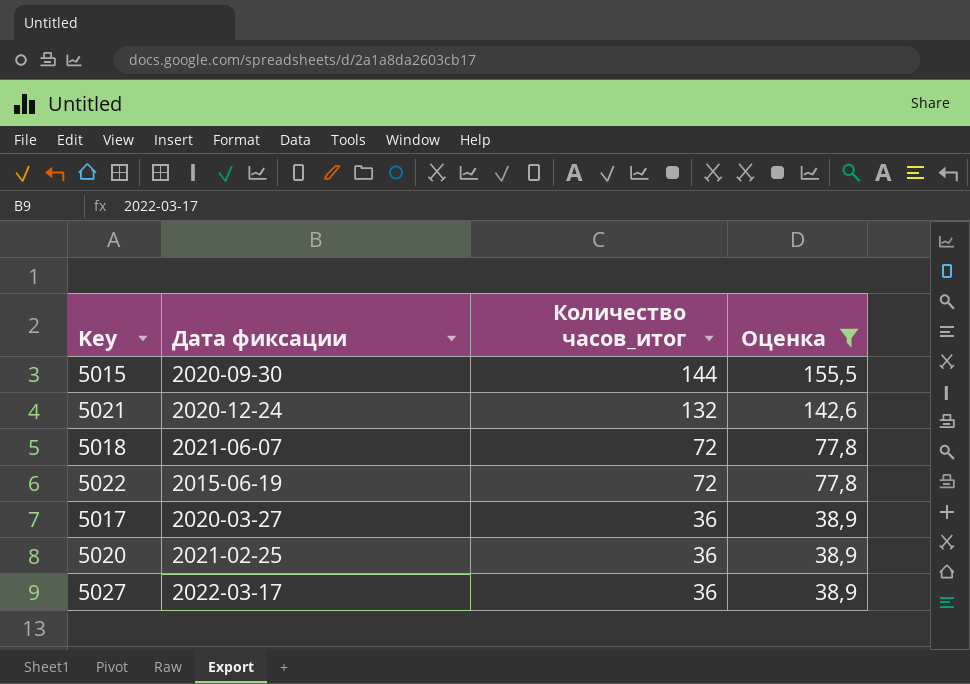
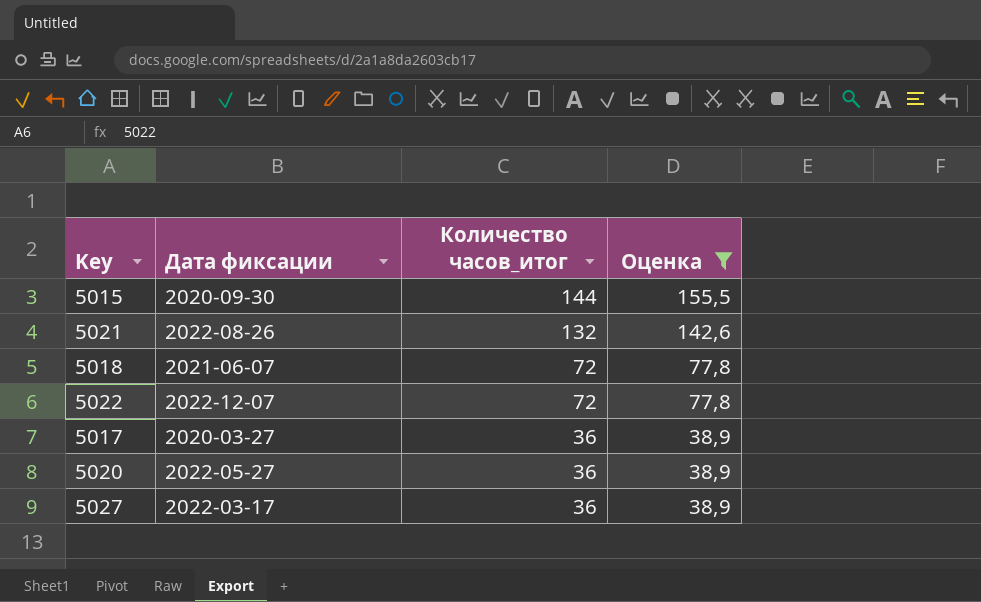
5021 | Дата фиксации: 2020-12-24 -> 2022-08-26
5022 | Дата фиксации: 2015-06-19 -> 2022-12-07
5020 | Дата фиксации: 2021-02-25 -> 2022-05-27

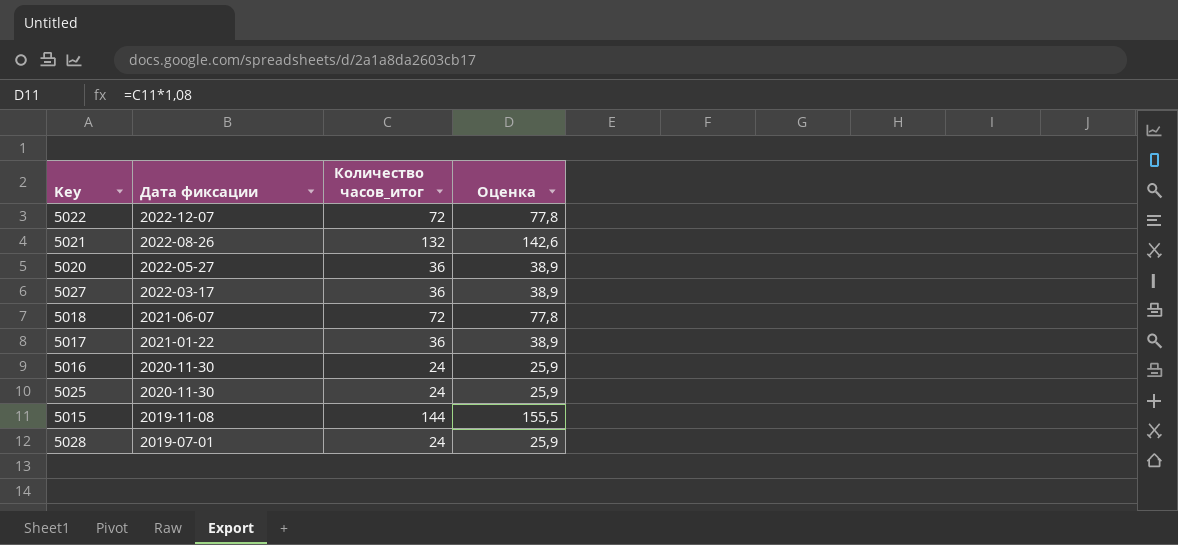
filter: Оценка != 25,9 -> none
row order: Количество часов_итог descending -> Дата фиксации descending
5017 | Дата фиксации: 2020-03-27 -> 2021-01-22
5015 | Дата фиксации: 2020-09-30 -> 2019-11-08

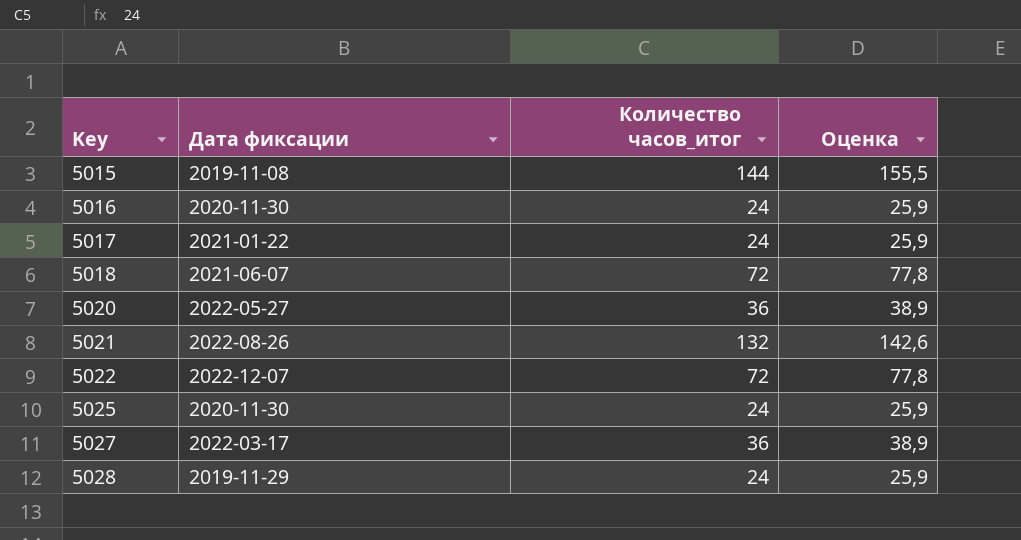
row order: Дата фиксации descending -> Key ascending
5017 | Количество часов_итог: 36 -> 24
5017 | Оценка: 38,9 -> 25,9
5028 | Дата фиксации: 2019-07-01 -> 2019-11-29

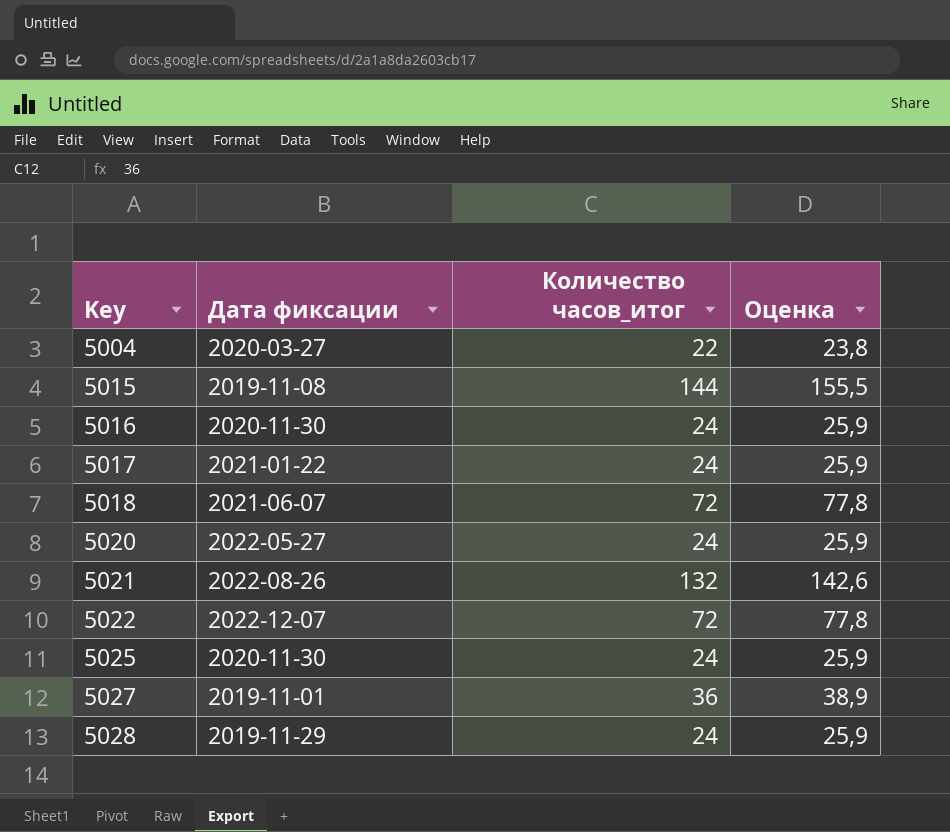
row 5004: none -> 2020-03-27 | 22 | 23,8
5020 | Количество часов_итог: 36 -> 24
5020 | Оценка: 38,9 -> 25,9
5027 | Дата фиксации: 2022-03-17 -> 2019-11-01

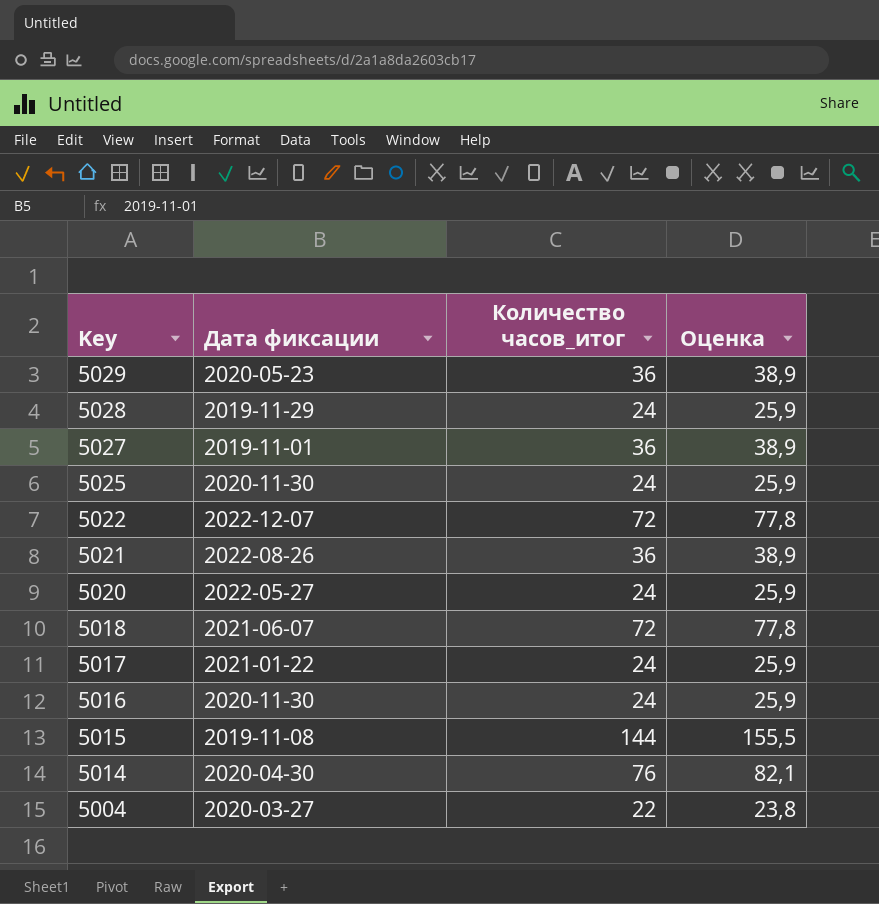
row order: Key ascending -> Key descending
row 5029: none -> 2020-05-23 | 36 | 38,9
5021 | Количество часов_итог: 132 -> 36
5021 | Оценка: 142,6 -> 38,9
row 5014: none -> 2020-04-30 | 76 | 82,1

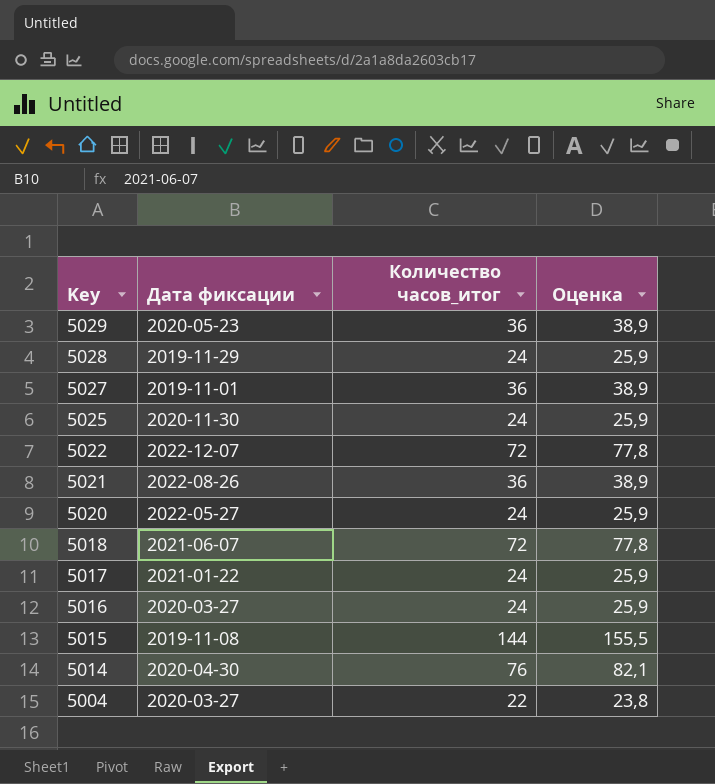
5016 | Дата фиксации: 2020-11-30 -> 2020-03-27

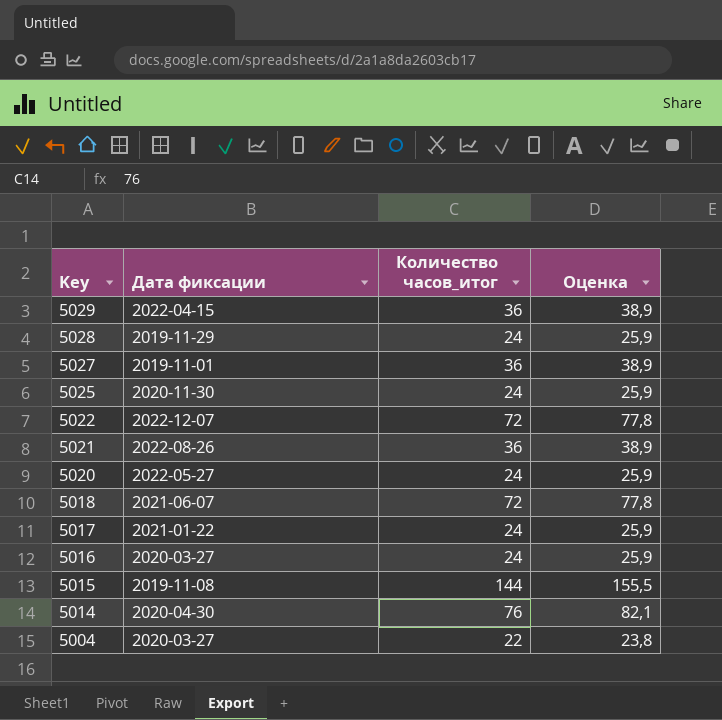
5029 | Дата фиксации: 2020-05-23 -> 2022-04-15

